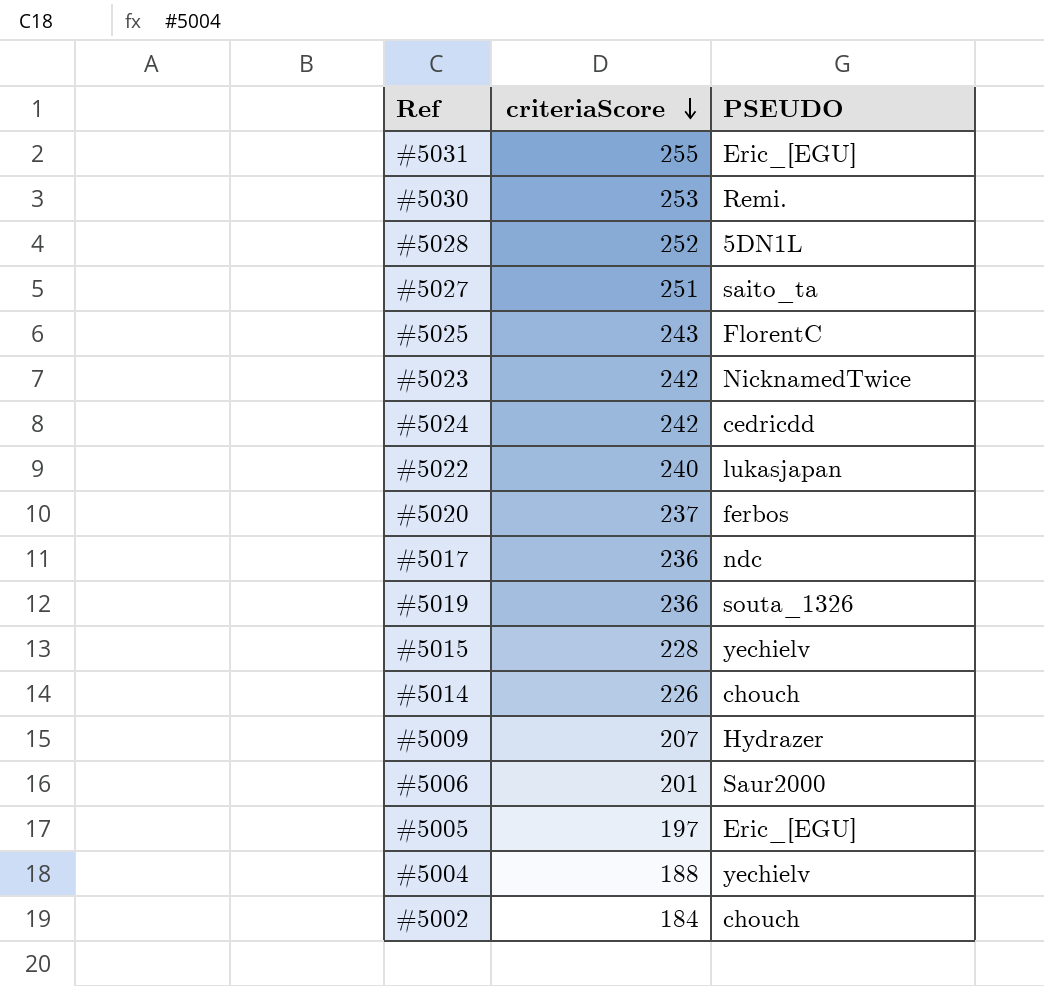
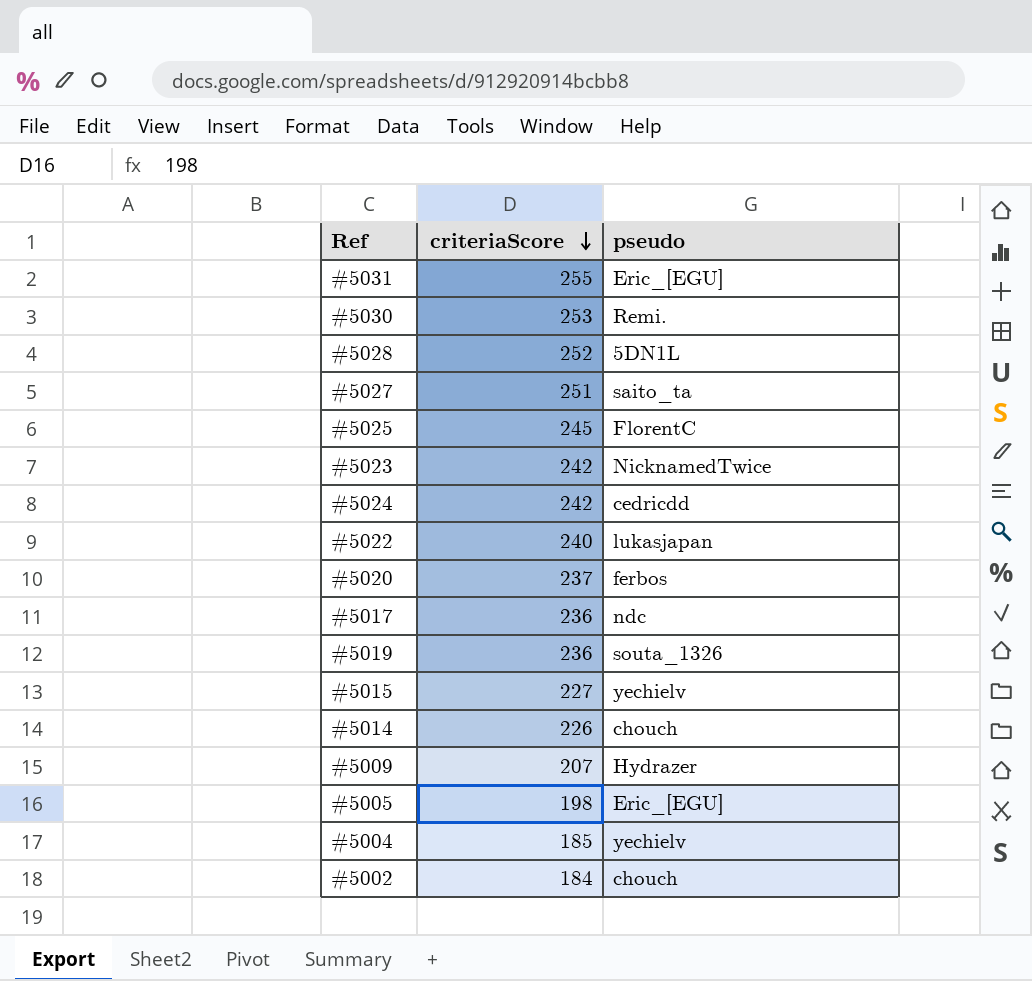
column name: PSEUDO -> pseudo
row #5006: 201 | Saur2000 -> none
#5025 | criteriaScore: 243 -> 245
#5015 | criteriaScore: 228 -> 227
#5005 | criteriaScore: 197 -> 198
#5004 | criteriaScore: 188 -> 185

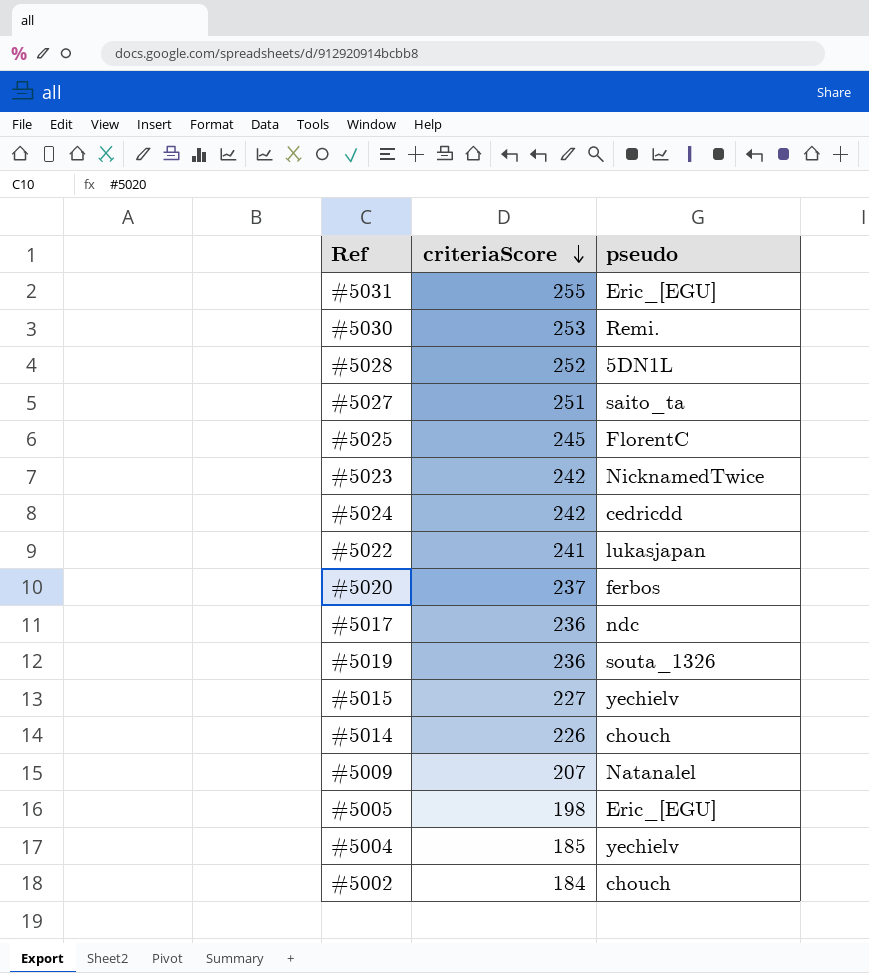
#5022 | criteriaScore: 240 -> 241
#5009 | pseudo: Hydrazer -> Natanalel

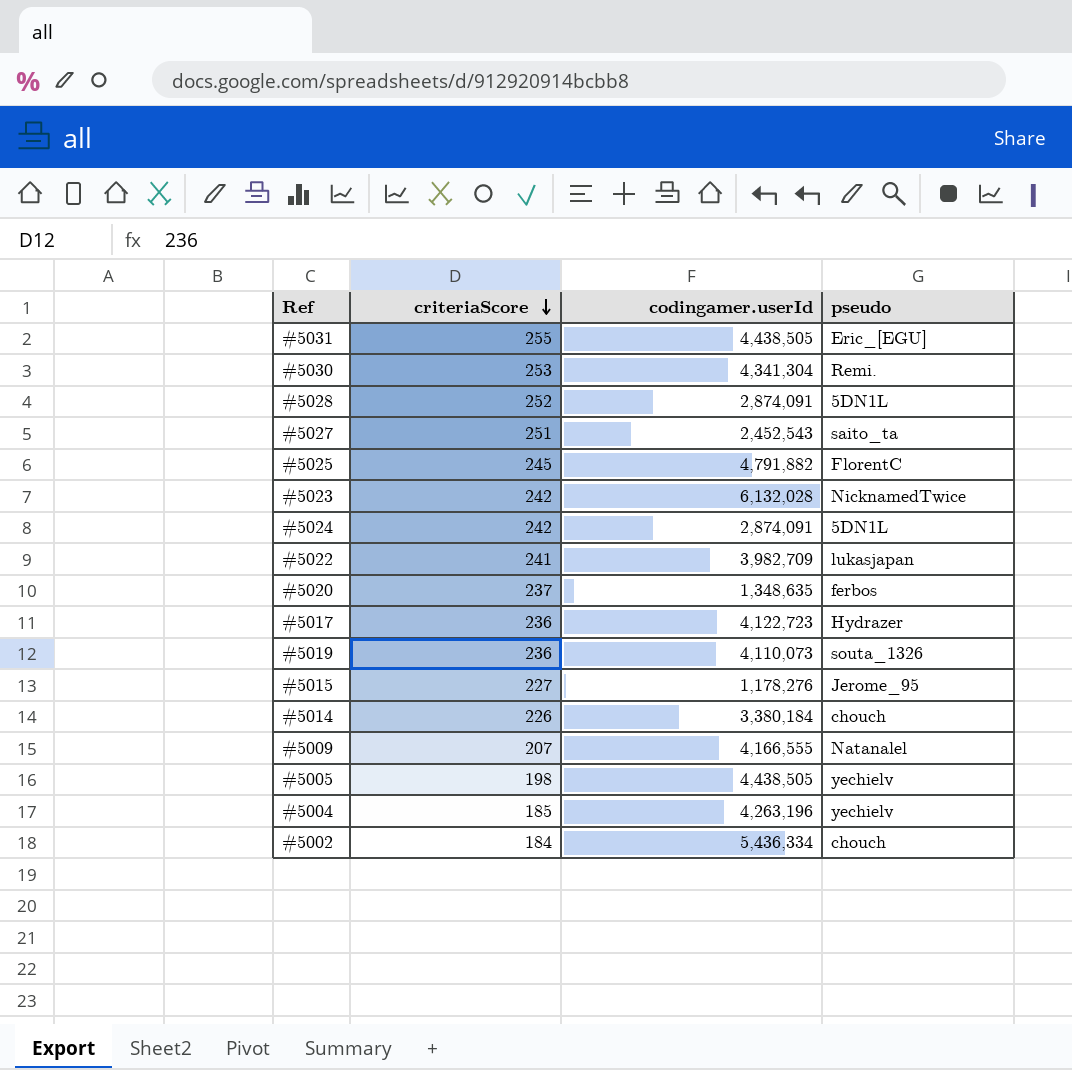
column codingamer.userId | position: none -> 3
#5024 | pseudo: cedricdd -> 5DN1L
#5017 | pseudo: ndc -> Hydrazer
#5015 | pseudo: yechielv -> Jerome_95
#5005 | pseudo: Eric_[EGU] -> yechielv

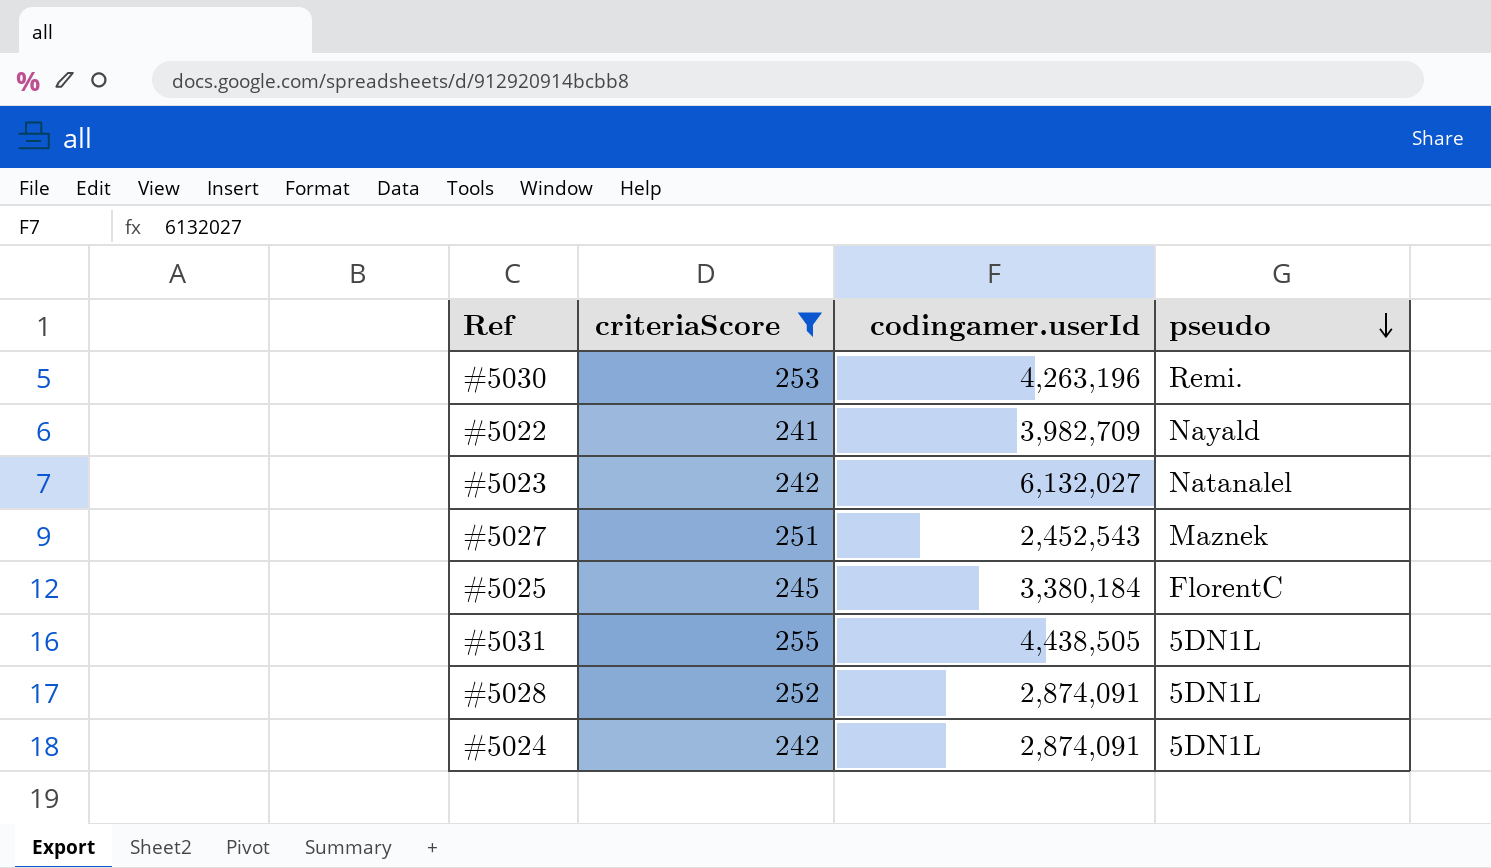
filter: none -> criteriaScore >= 241
row order: criteriaScore descending -> pseudo descending
#5030 | codingamer.userId: 4,341,304 -> 4,263,196
#5022 | pseudo: lukasjapan -> Nayald
#5023 | codingamer.userId: 6,132,028 -> 6,132,027
#5023 | pseudo: NicknamedTwice -> Natanalel
#5027 | pseudo: saito_ta -> Maznek
#5025 | codingamer.userId: 4,791,882 -> 3,380,184
#5031 | pseudo: Eric_[EGU] -> 5DN1L

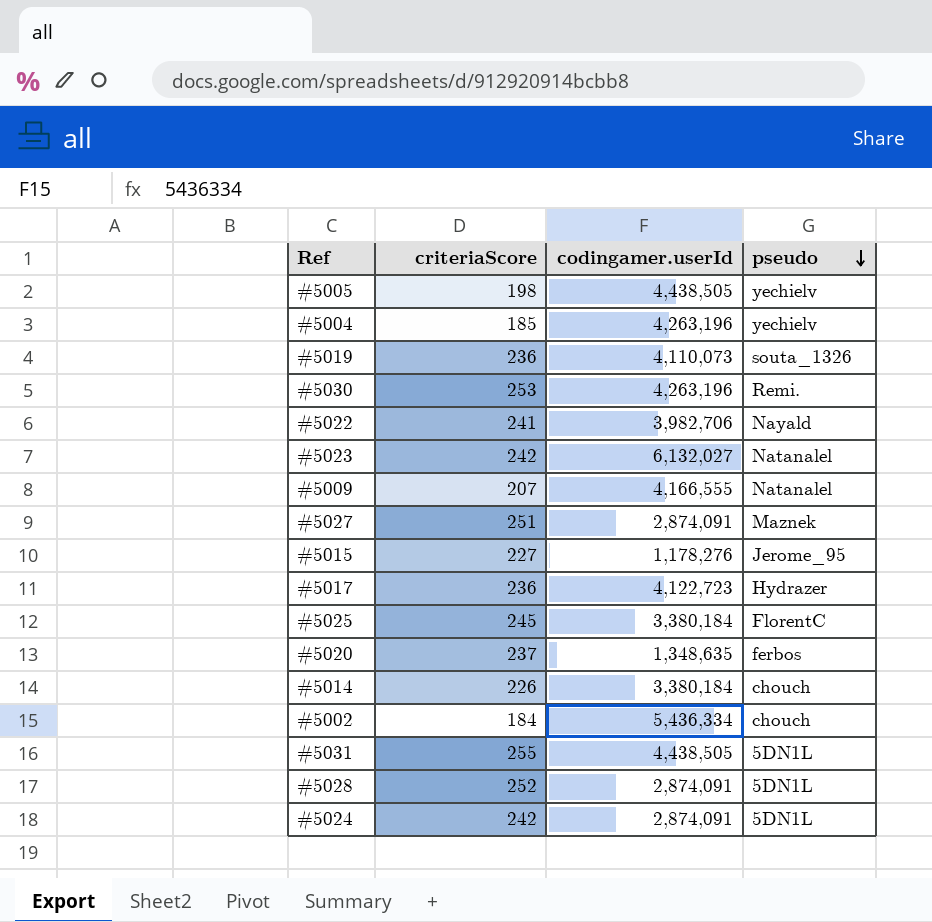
filter: criteriaScore >= 241 -> none
#5022 | codingamer.userId: 3,982,709 -> 3,982,706
#5027 | codingamer.userId: 2,452,543 -> 2,874,091

